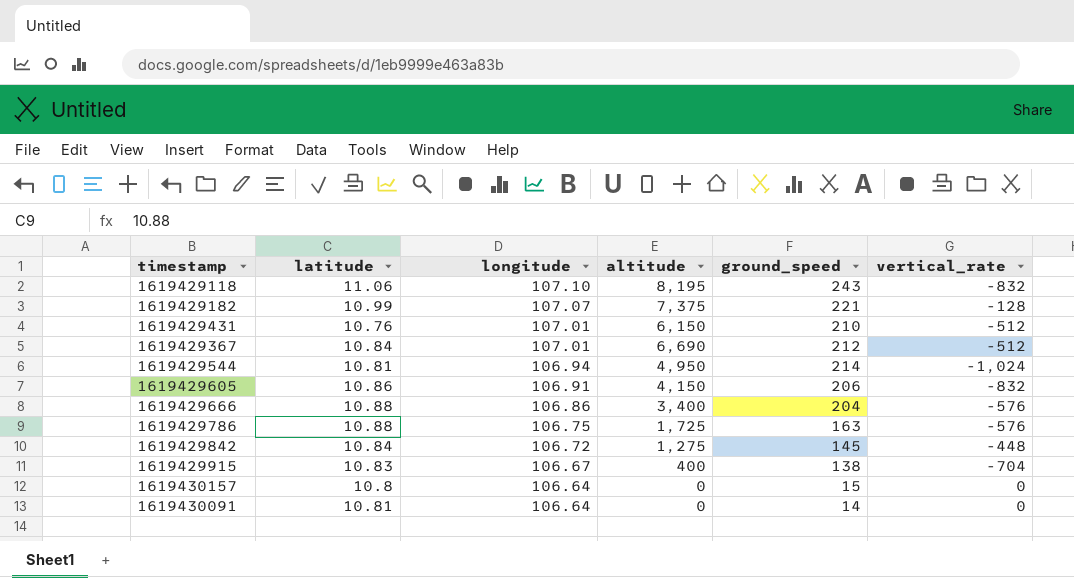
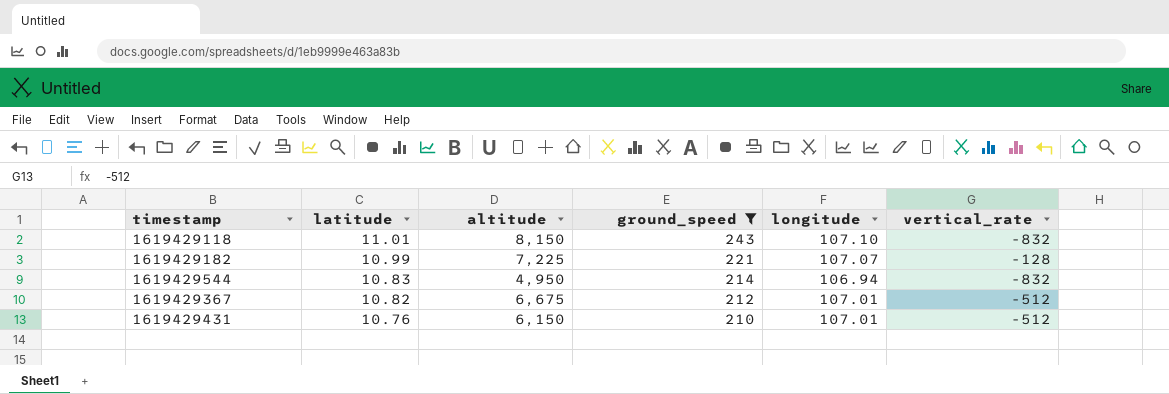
filter: none -> ground_speed >= 210
row order: longitude descending -> latitude descending
column longitude | position: 3 -> 5
1619429118 | latitude: 11.06 -> 11.01
1619429118 | altitude: 8,195 -> 8,150
1619429182 | altitude: 7,375 -> 7,225
1619429544 | latitude: 10.81 -> 10.83
1619429544 | vertical_rate: -1,024 -> -832
1619429367 | latitude: 10.84 -> 10.82
1619429367 | altitude: 6,690 -> 6,675

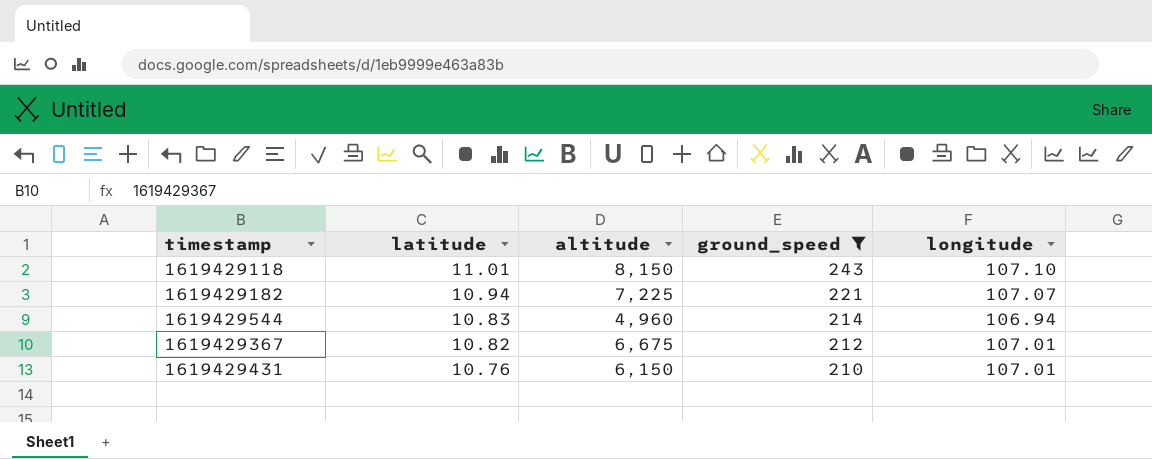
column vertical_rate | position: 6 -> none
1619429182 | latitude: 10.99 -> 10.94
1619429544 | altitude: 4,950 -> 4,960

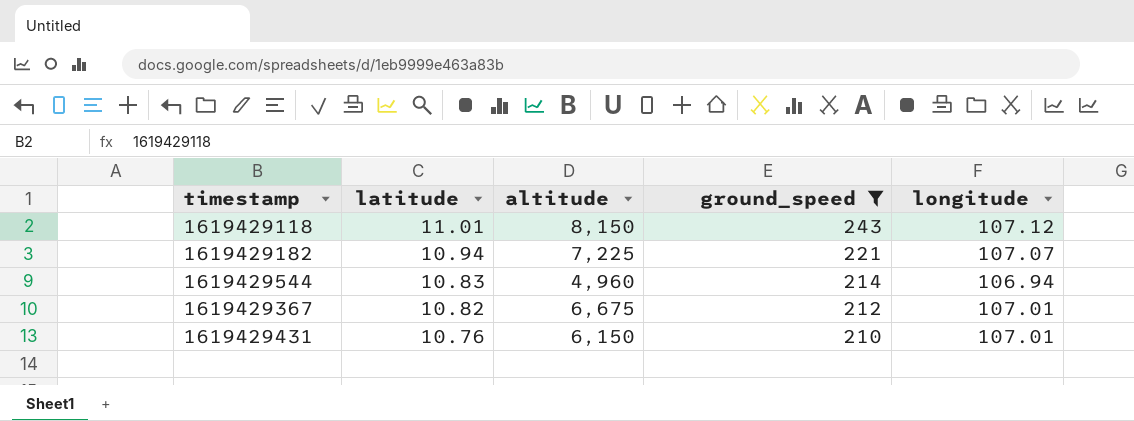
1619429118 | longitude: 107.10 -> 107.12

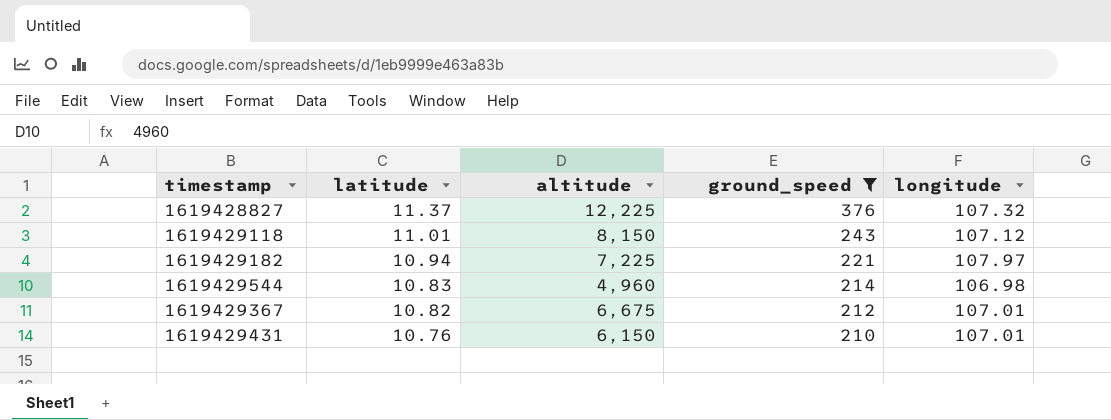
row 1619428827: none -> 11.37 | 12,225 | 376 | 107.32
1619429182 | longitude: 107.07 -> 107.97
1619429544 | longitude: 106.94 -> 106.98

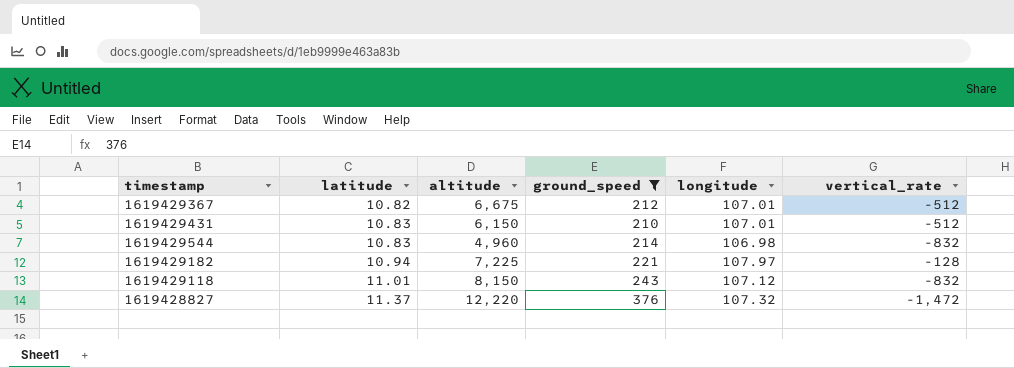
row order: latitude descending -> latitude ascending
column vertical_rate | position: none -> 6
1619429431 | latitude: 10.76 -> 10.83
1619428827 | altitude: 12,225 -> 12,220

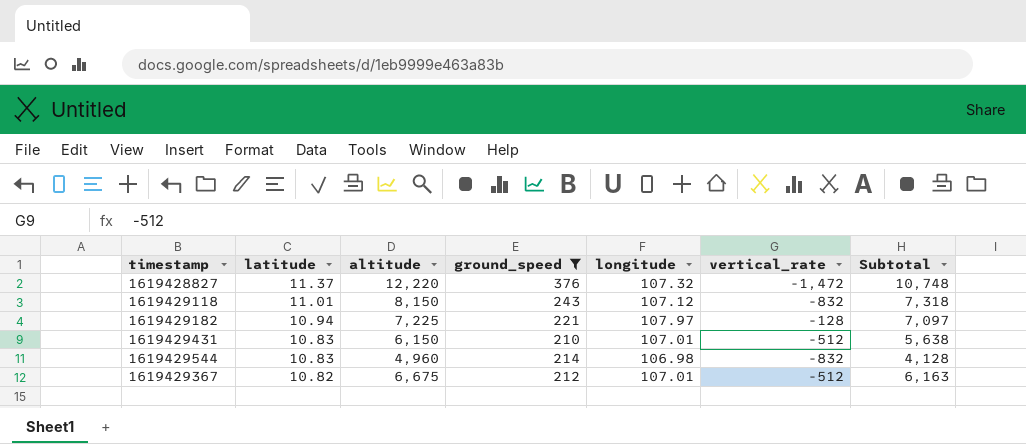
row order: latitude ascending -> latitude descending
column Subtotal | formula: none -> [altitude] + [vertical_rate]

